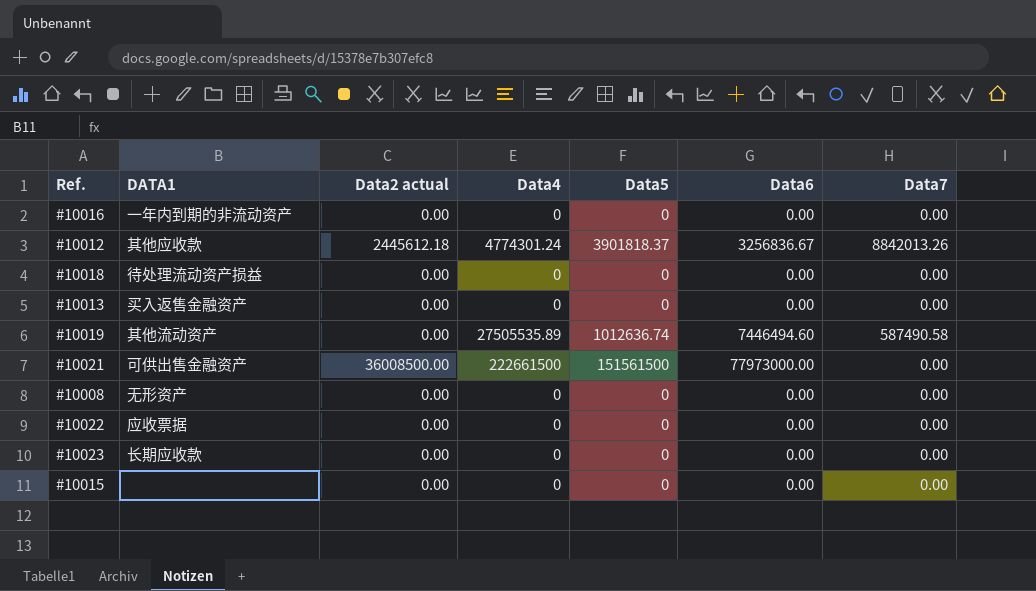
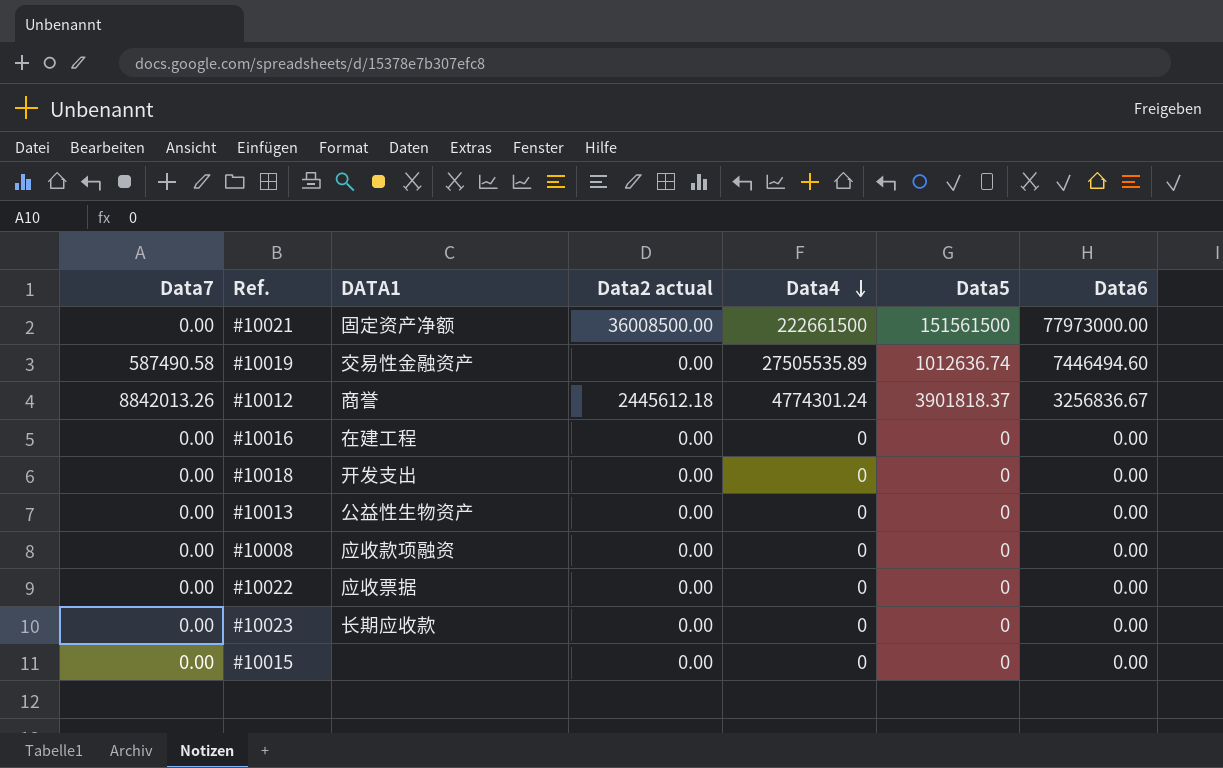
row order: none -> Data4 descending
column Data7 | position: 7 -> 1
#10021 | DATA1: 可供出售金融资产 -> 固定资产净额
#10019 | DATA1: 其他流动资产 -> 交易性金融资产
#10012 | DATA1: 其他应收款 -> 商誉
#10016 | DATA1: 一年内到期的非流动资产 -> 在建工程
#10018 | DATA1: 待处理流动资产损益 -> 开发支出
#10013 | DATA1: 买入返售金融资产 -> 公益性生物资产
#10008 | DATA1: 无形资产 -> 应收款项融资

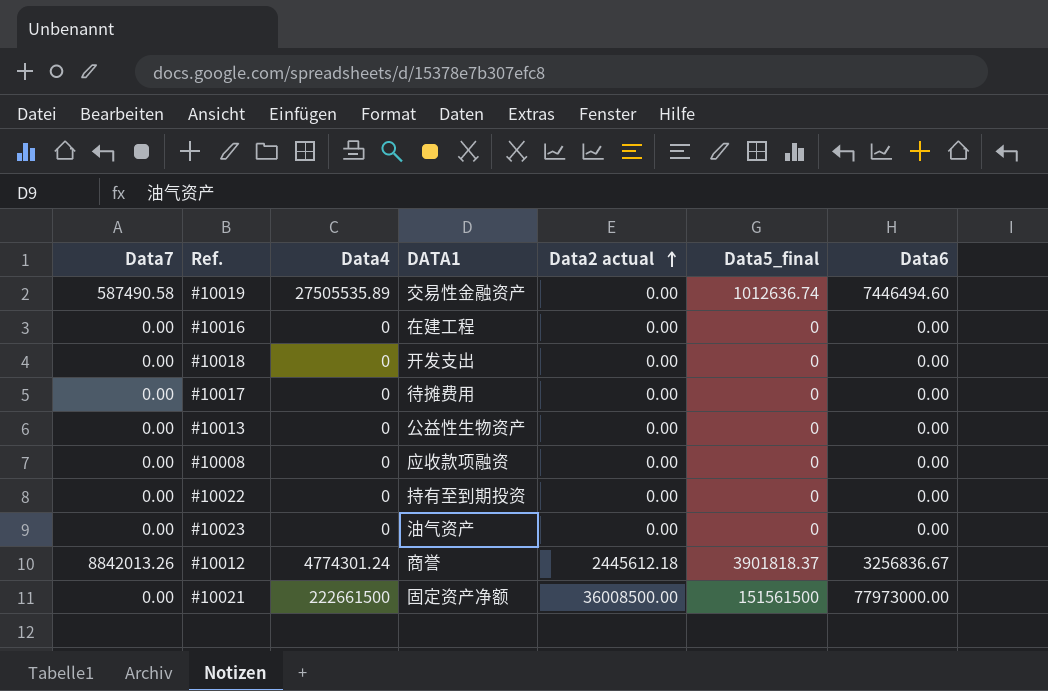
row order: Data4 descending -> Data2 actual ascending
column Data4 | position: 5 -> 3
column name: Data5 -> Data5_final
row #10015: 0.00 | none | 0.00 | 0 | 0 | 0.00 -> none
row #10017: none -> 0.00 | 0 | 待摊费用 | 0.00 | 0 | 0.00
#10022 | DATA1: 应收票据 -> 持有至到期投资
#10023 | DATA1: 长期应收款 -> 油气资产

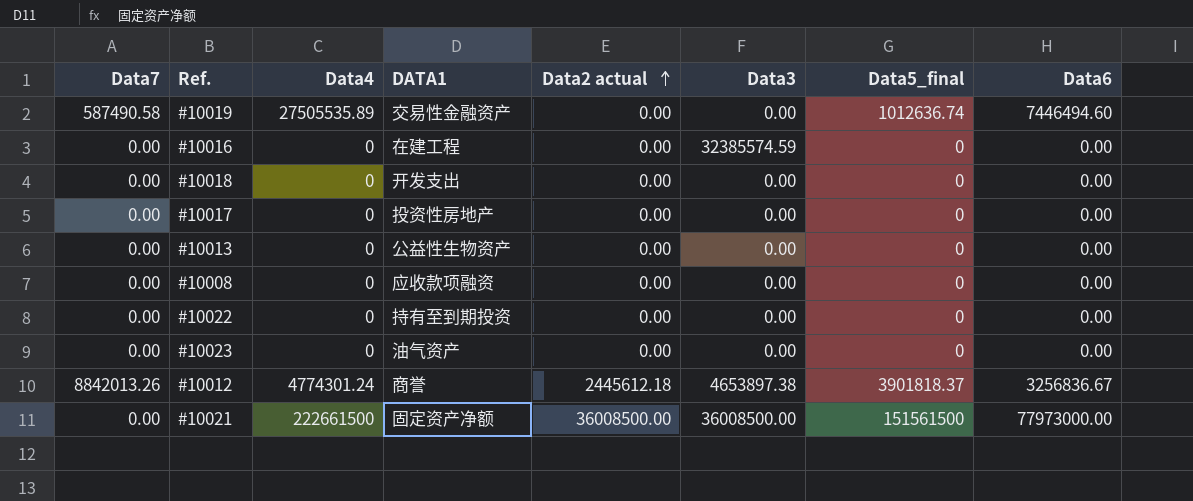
column Data3 | position: none -> 6
#10017 | DATA1: 待摊费用 -> 投资性房地产

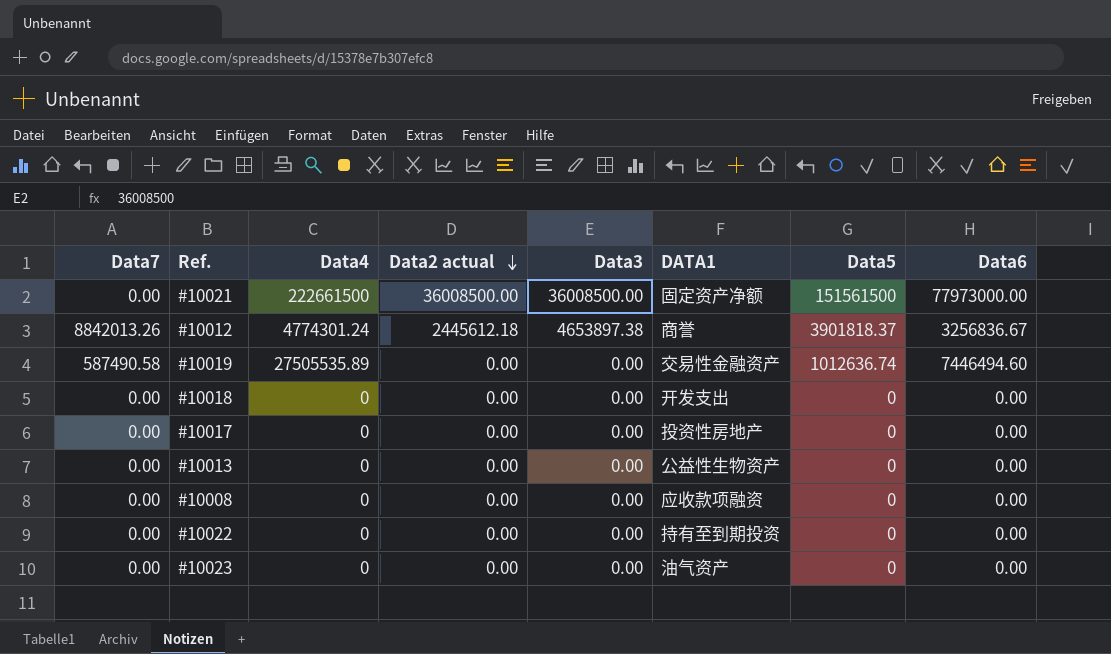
row order: Data2 actual ascending -> Data2 actual descending
column DATA1 | position: 4 -> 6
column name: Data5_final -> Data5
row #10016: 0.00 | 0 | 在建工程 | 0.00 | 32385574.59 | 0 | 0.00 -> none

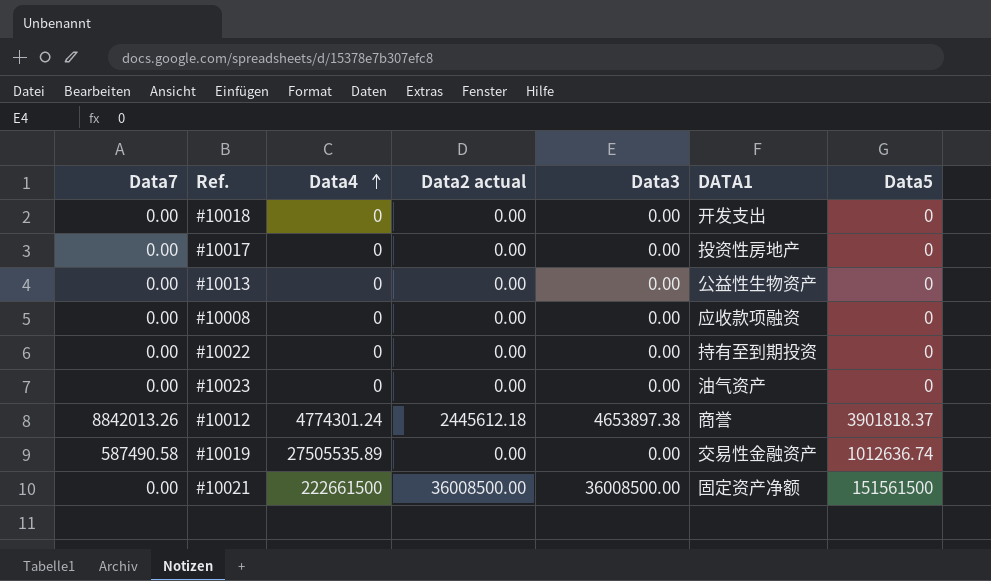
row order: Data2 actual descending -> Data4 ascending
column Data6 | position: 8 -> none

